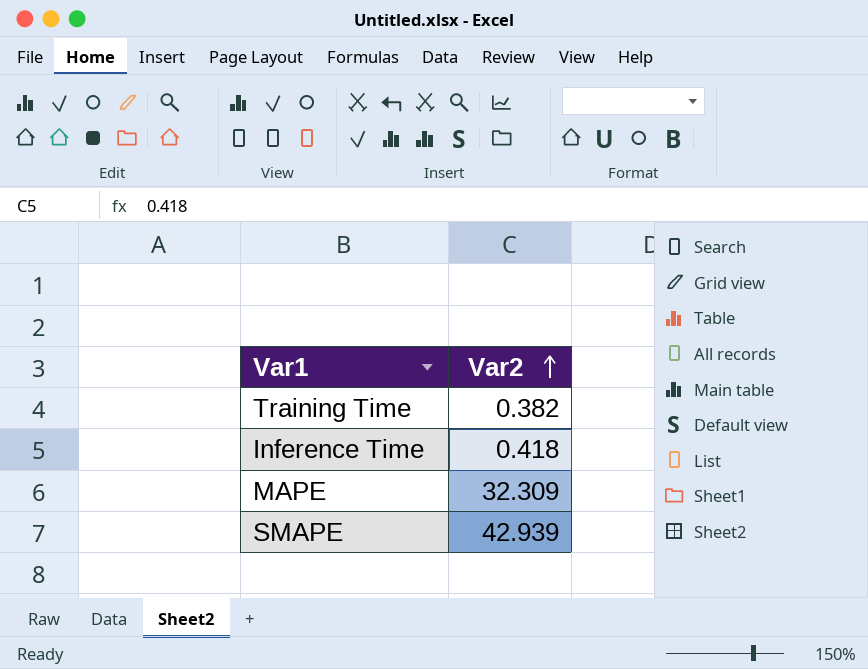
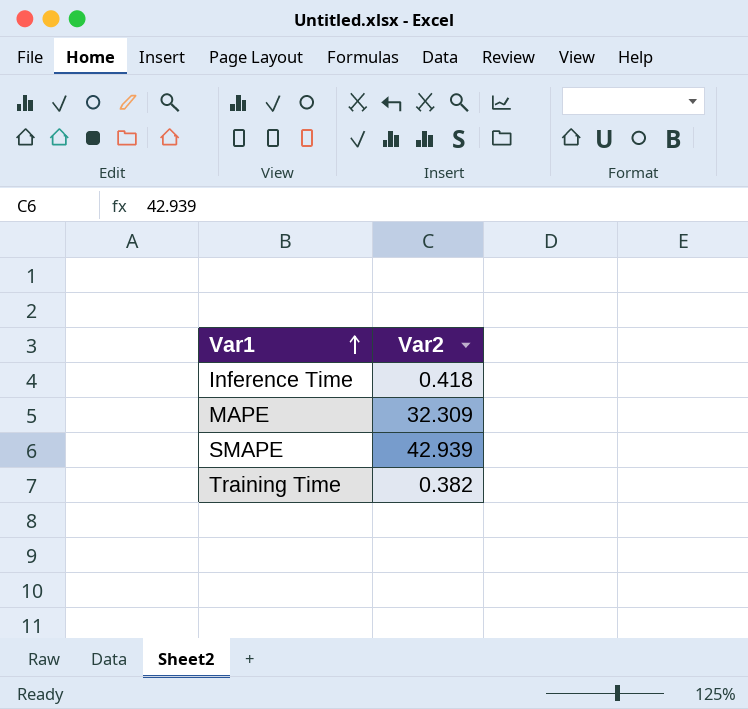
row order: Var2 ascending -> Var1 ascending

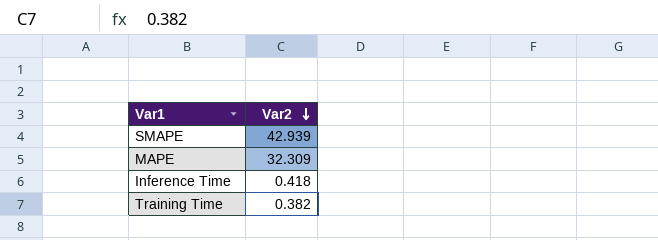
row order: Var1 ascending -> Var2 descending

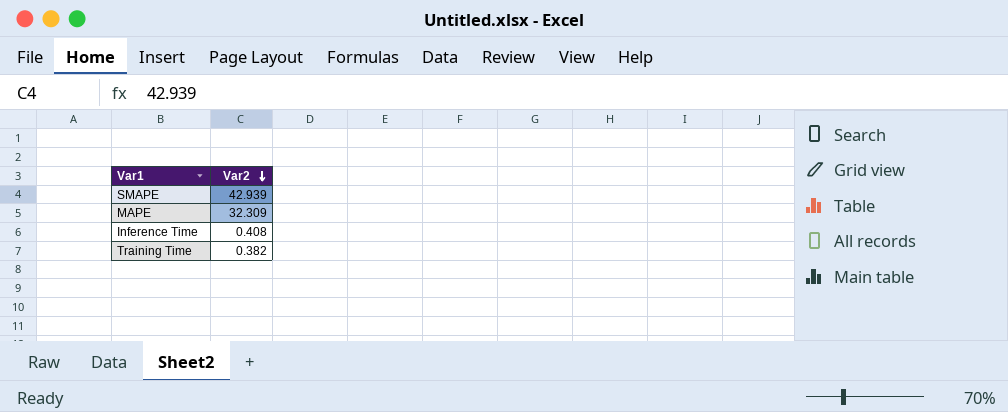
Inference Time | Var2: 0.418 -> 0.408

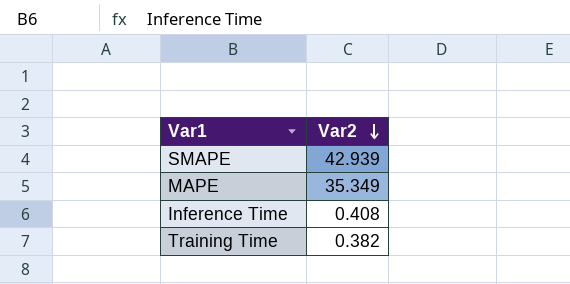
MAPE | Var2: 32.309 -> 35.349

